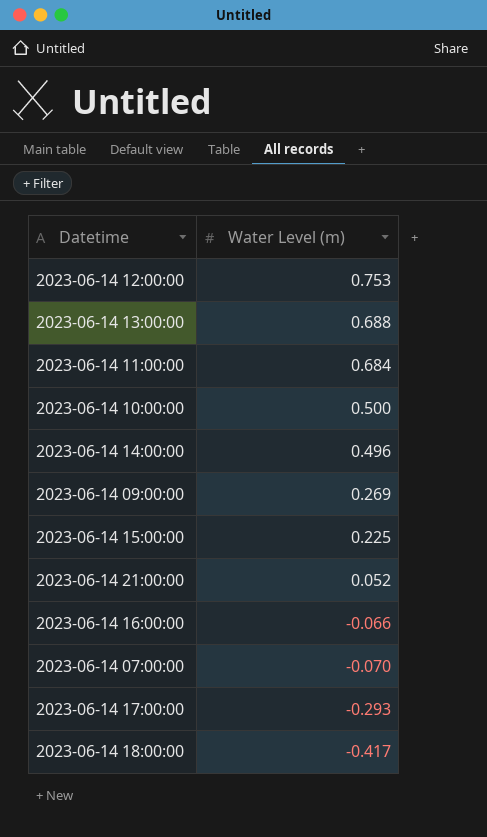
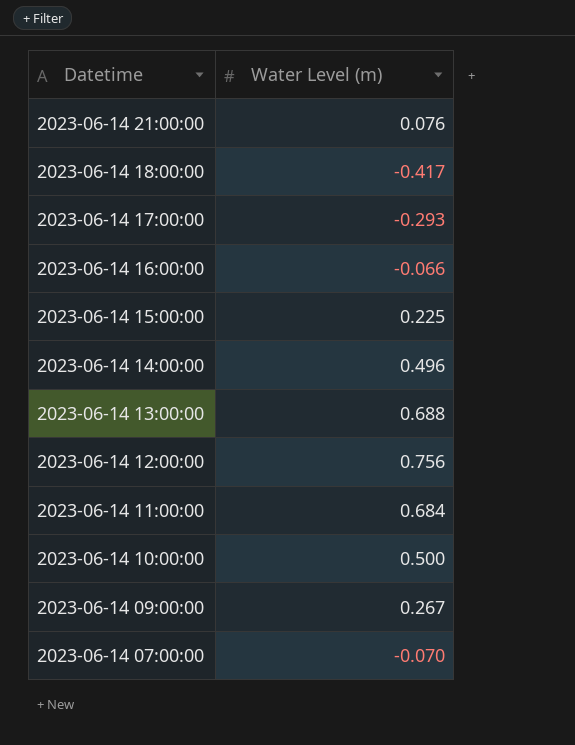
row order: Water Level (m) descending -> Datetime descending
2023-06-14 21:00:00 | Water Level (m): 0.052 -> 0.076
2023-06-14 12:00:00 | Water Level (m): 0.753 -> 0.756
2023-06-14 09:00:00 | Water Level (m): 0.269 -> 0.267

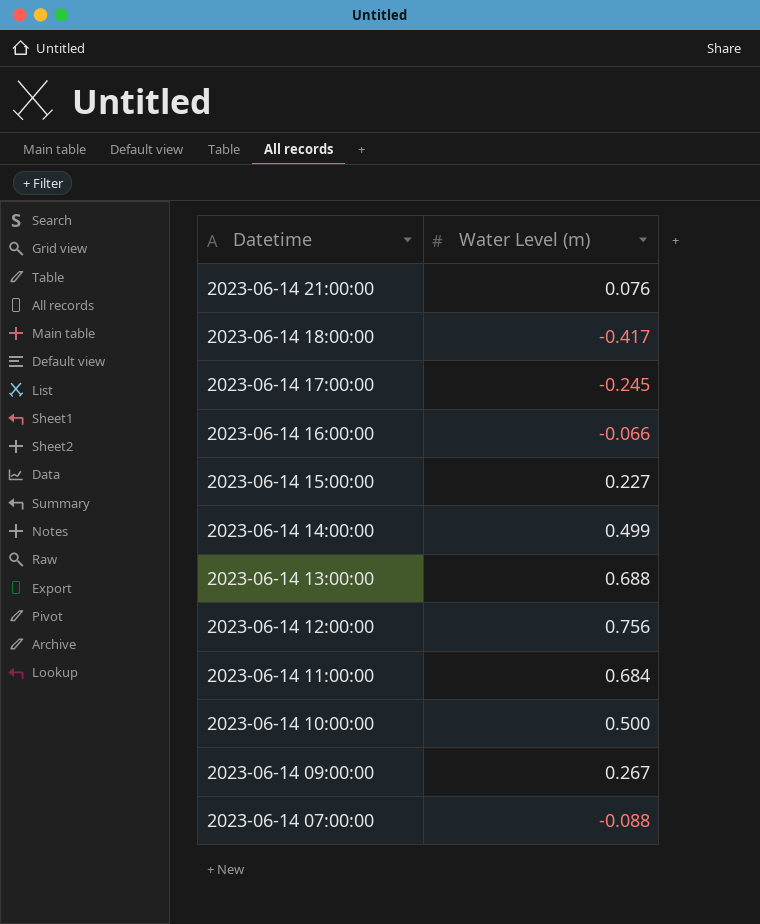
2023-06-14 17:00:00 | Water Level (m): -0.293 -> -0.245
2023-06-14 15:00:00 | Water Level (m): 0.225 -> 0.227
2023-06-14 14:00:00 | Water Level (m): 0.496 -> 0.499
2023-06-14 07:00:00 | Water Level (m): -0.070 -> -0.088

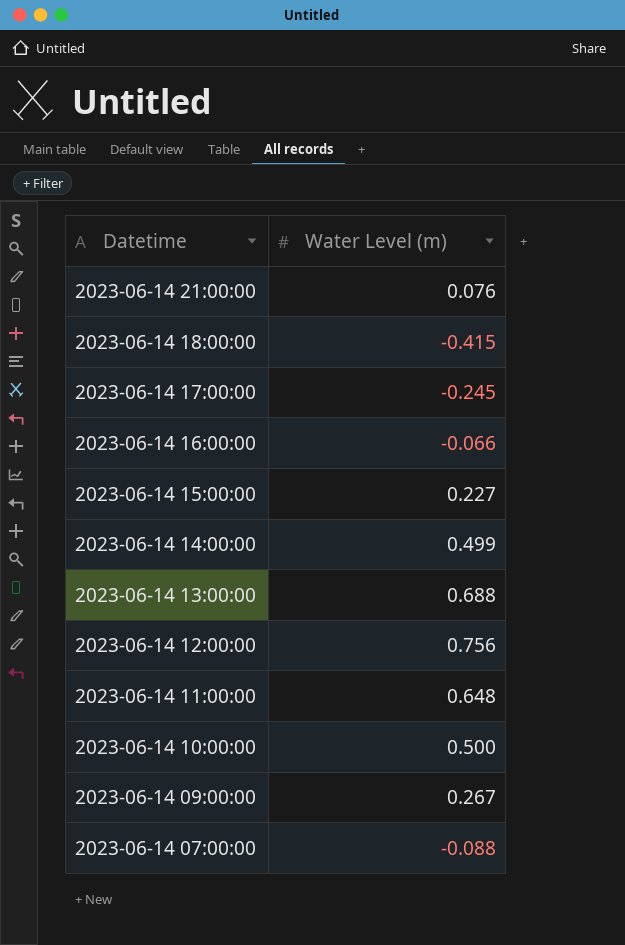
2023-06-14 18:00:00 | Water Level (m): -0.417 -> -0.415
2023-06-14 11:00:00 | Water Level (m): 0.684 -> 0.648

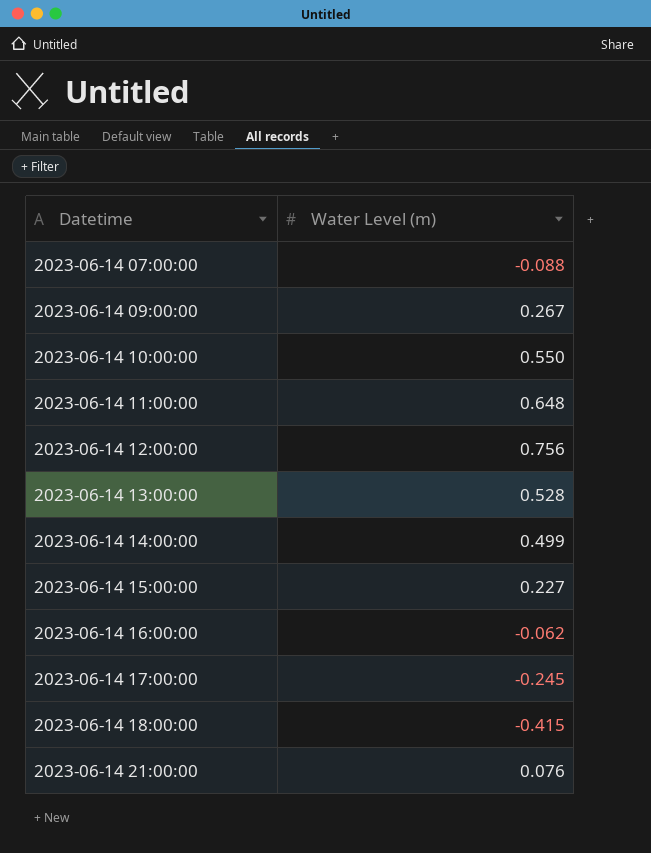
row order: Datetime descending -> Datetime ascending
2023-06-14 10:00:00 | Water Level (m): 0.500 -> 0.550
2023-06-14 13:00:00 | Water Level (m): 0.688 -> 0.528
2023-06-14 16:00:00 | Water Level (m): -0.066 -> -0.062

